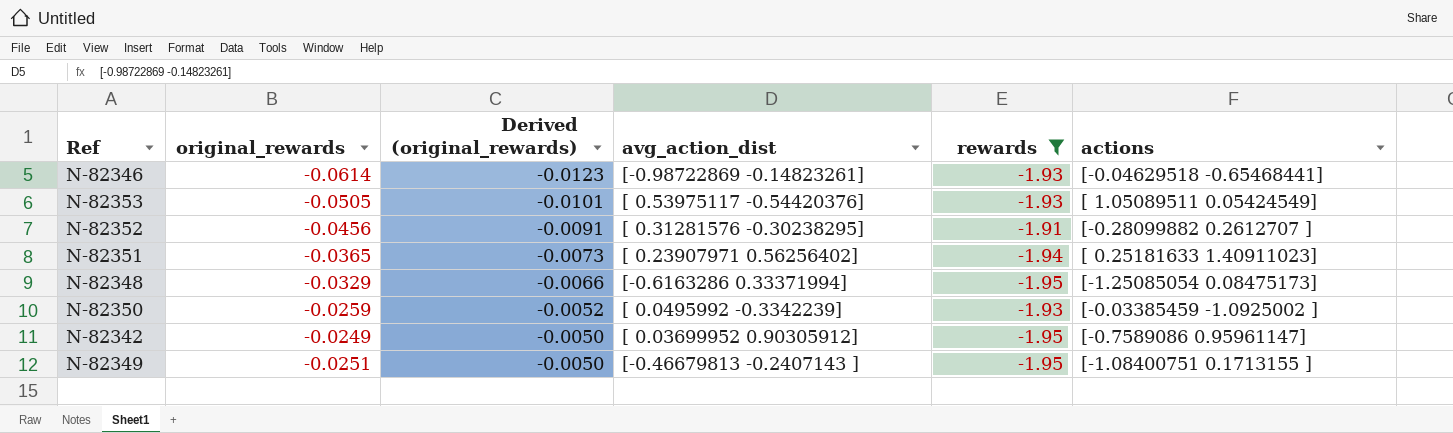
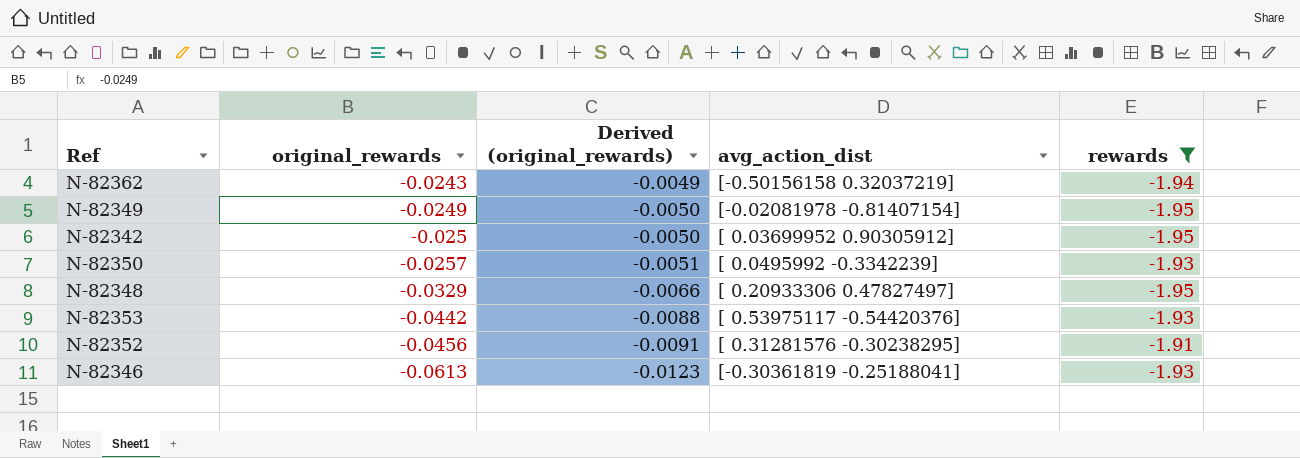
row order: Derived (original_rewards) ascending -> original_rewards descending
column actions | position: 6 -> none
row N-82351: -0.0365 | -0.0073 | [ 0.23907971 0.56256402] | -1.94 | [ 0.25181633 1.40911023] -> none
row N-82362: none -> -0.0243 | -0.0049 | [-0.50156158 0.32037219] | -1.94
N-82349 | original_rewards: -0.0251 -> -0.0249
N-82349 | avg_action_dist: [-0.46679813 -0.2407143 ] -> [-0.02081978 -0.81407154]
N-82342 | original_rewards: -0.0249 -> -0.025
N-82350 | original_rewards: -0.0259 -> -0.0257
N-82350 | Derived (original_rewards): -0.0052 -> -0.0051
N-82348 | avg_action_dist: [-0.6163286 0.33371994] -> [ 0.20933306 0.47827497]
N-82353 | original_rewards: -0.0505 -> -0.0442
N-82353 | Derived (original_rewards): -0.0101 -> -0.0088
N-82346 | original_rewards: -0.0614 -> -0.0613
N-82346 | avg_action_dist: [-0.98722869 -0.14823261] -> [-0.30361819 -0.25188041]

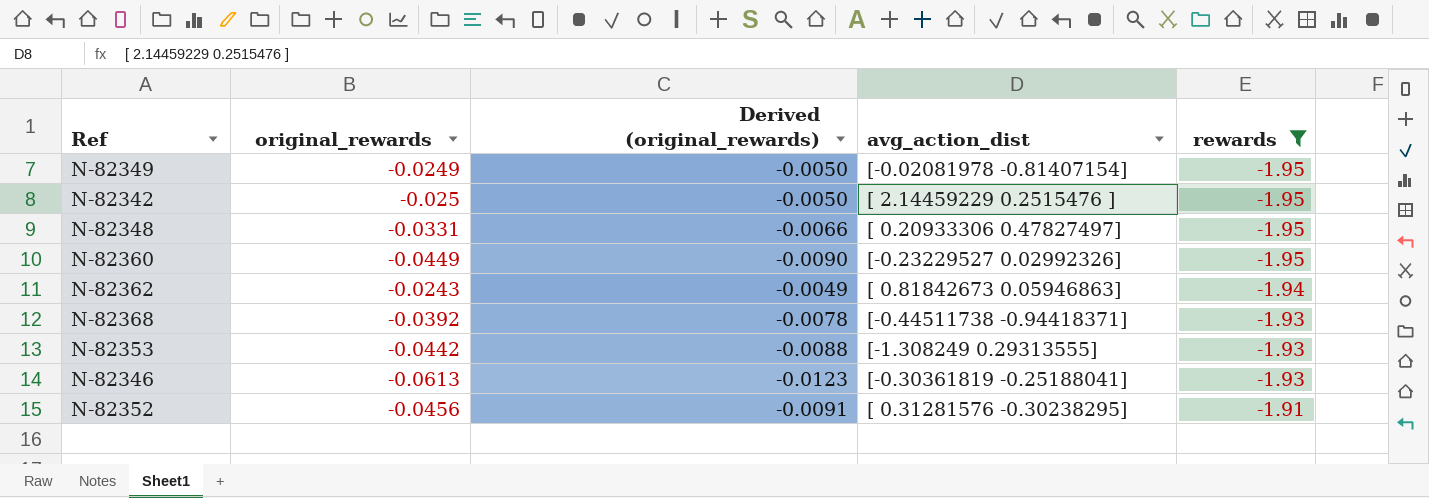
row order: original_rewards descending -> rewards ascending
row N-82350: -0.0257 | -0.0051 | [ 0.0495992 -0.3342239] | -1.93 -> none
N-82342 | avg_action_dist: [ 0.03699952 0.90305912] -> [ 2.14459229 0.2515476 ]
N-82348 | original_rewards: -0.0329 -> -0.0331
row N-82360: none -> -0.0449 | -0.0090 | [-0.23229527 0.02992326] | -1.95
N-82362 | avg_action_dist: [-0.50156158 0.32037219] -> [ 0.81842673 0.05946863]
row N-82368: none -> -0.0392 | -0.0078 | [-0.44511738 -0.94418371] | -1.93
N-82353 | avg_action_dist: [ 0.53975117 -0.54420376] -> [-1.308249 0.29313555]

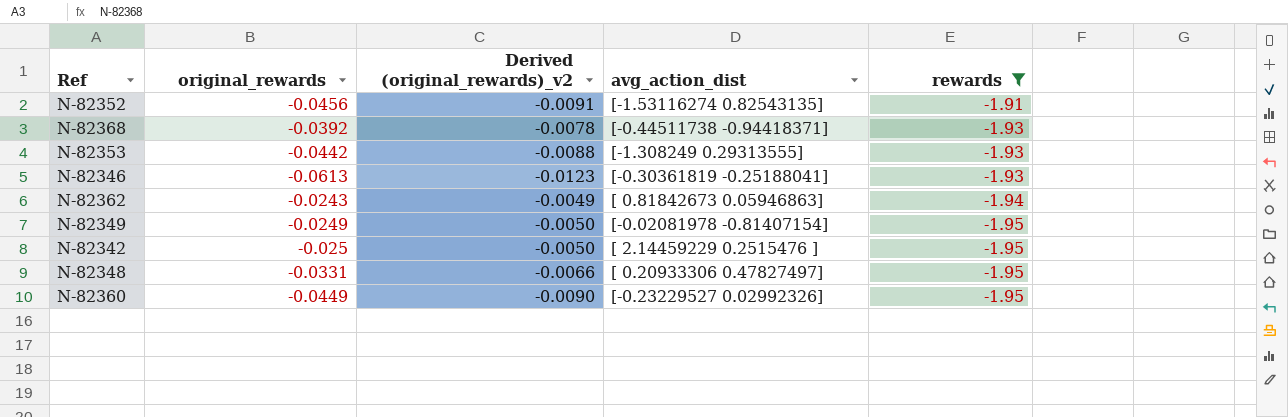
row order: rewards ascending -> rewards descending
column name: Derived (original_rewards) -> Derived (original_rewards)_v2
N-82352 | avg_action_dist: [ 0.31281576 -0.30238295] -> [-1.53116274 0.82543135]

